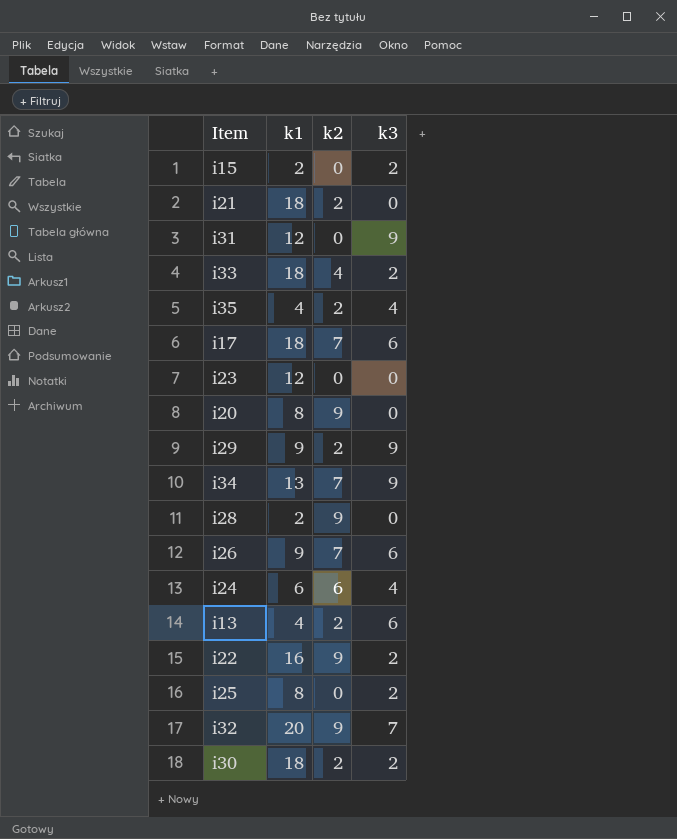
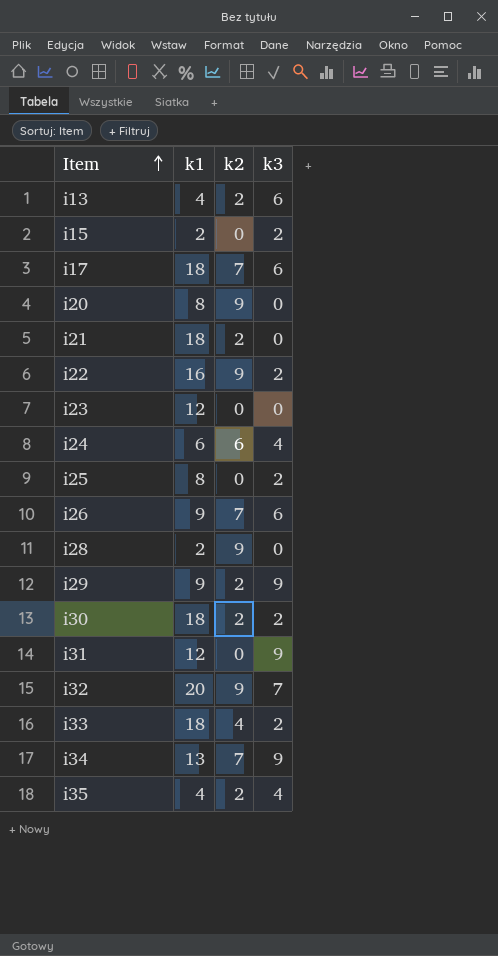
row order: none -> Item ascending

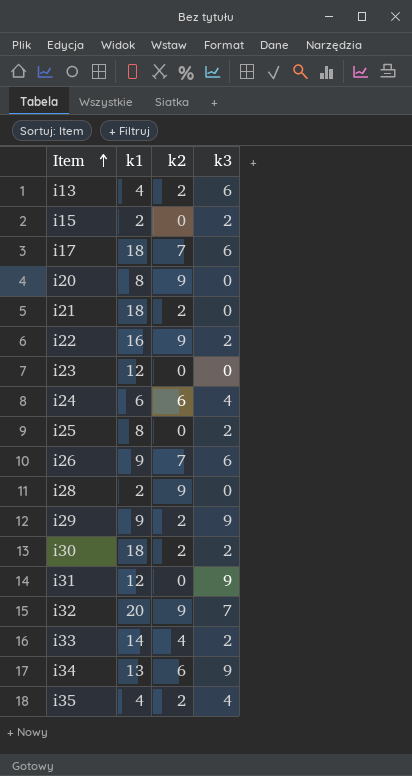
i33 | k1: 18 -> 14
i34 | k2: 7 -> 6

